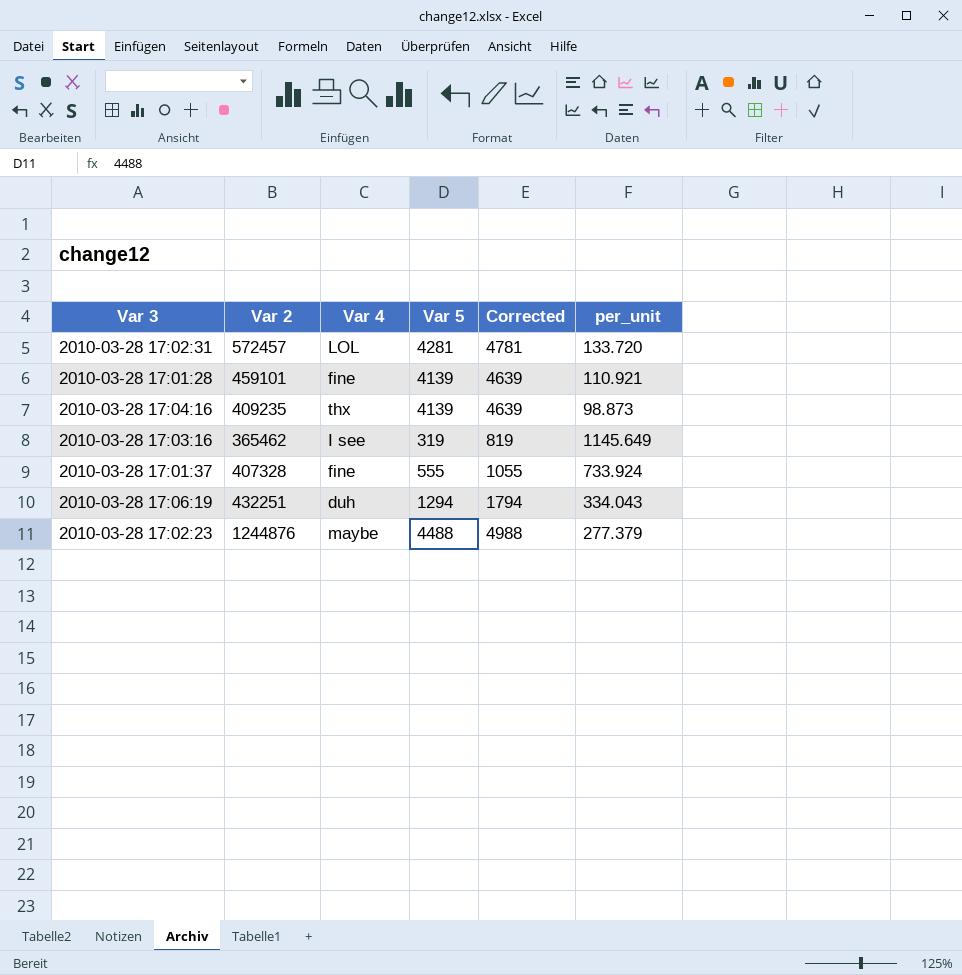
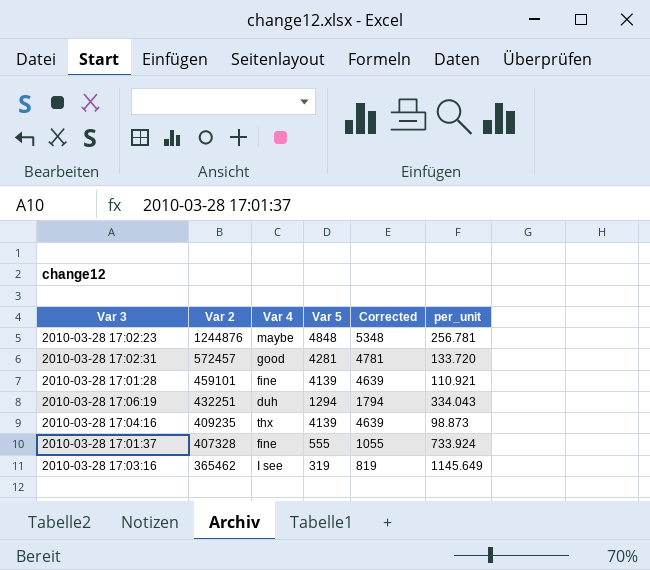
row order: none -> Var 2 descending
2010-03-28 17:02:23 | Var 5: 4488 -> 4848
2010-03-28 17:02:23 | Corrected: 4988 -> 5348
2010-03-28 17:02:23 | per_unit: 277.379 -> 256.781
2010-03-28 17:02:31 | Var 4: LOL -> good

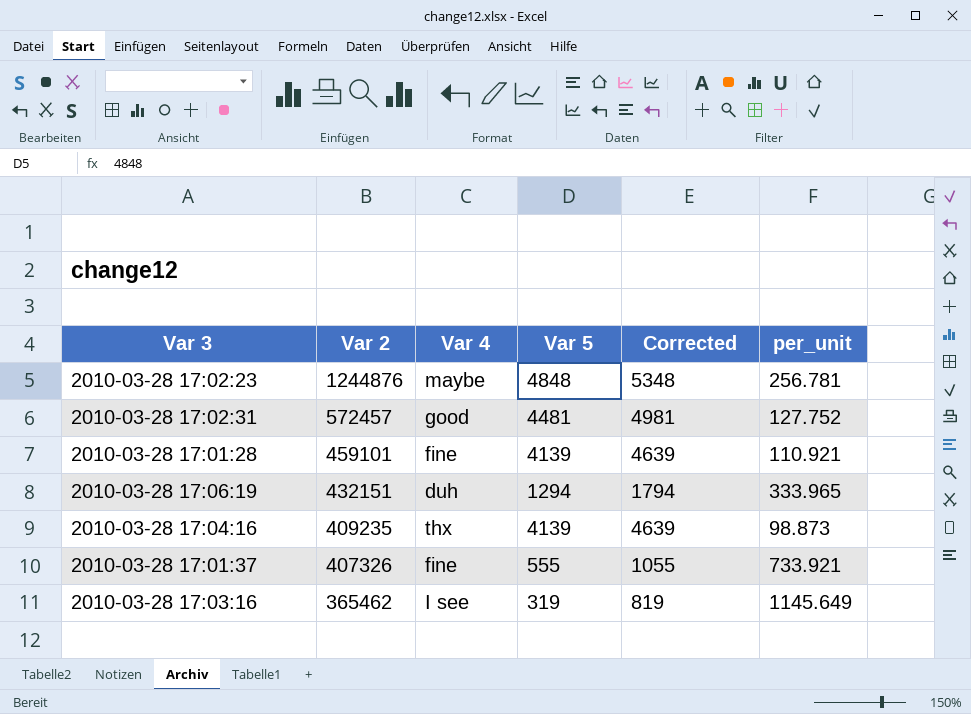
2010-03-28 17:02:31 | Var 5: 4281 -> 4481
2010-03-28 17:02:31 | Corrected: 4781 -> 4981
2010-03-28 17:02:31 | per_unit: 133.720 -> 127.752
2010-03-28 17:06:19 | Var 2: 432251 -> 432151
2010-03-28 17:06:19 | per_unit: 334.043 -> 333.965
2010-03-28 17:01:37 | Var 2: 407328 -> 407326
2010-03-28 17:01:37 | per_unit: 733.924 -> 733.921

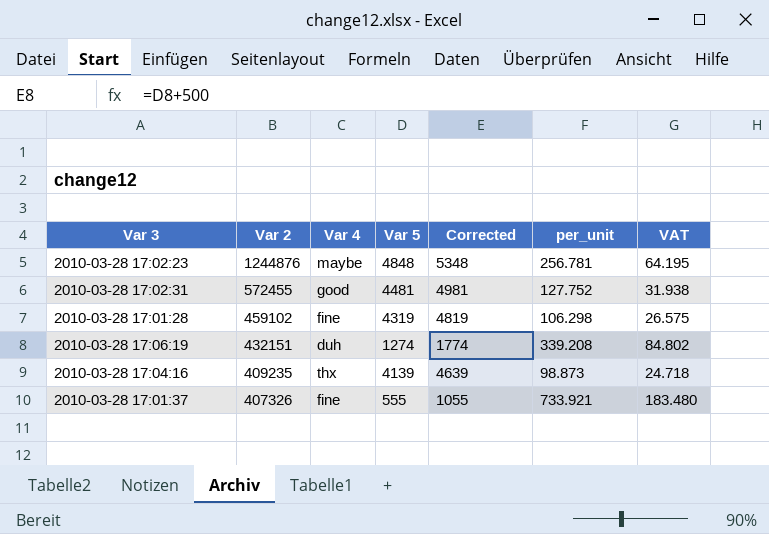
column VAT | formula: none -> [per_unit] * 0.25
row 2010-03-28 17:03:16: 365462 | I see | 319 | 819 | 1145.649 -> none
2010-03-28 17:02:31 | Var 2: 572457 -> 572455
2010-03-28 17:01:28 | Var 2: 459101 -> 459102
2010-03-28 17:01:28 | Var 5: 4139 -> 4319
2010-03-28 17:01:28 | Corrected: 4639 -> 4819
2010-03-28 17:01:28 | per_unit: 110.921 -> 106.298
2010-03-28 17:06:19 | Var 5: 1294 -> 1274
2010-03-28 17:06:19 | Corrected: 1794 -> 1774
2010-03-28 17:06:19 | per_unit: 333.965 -> 339.208

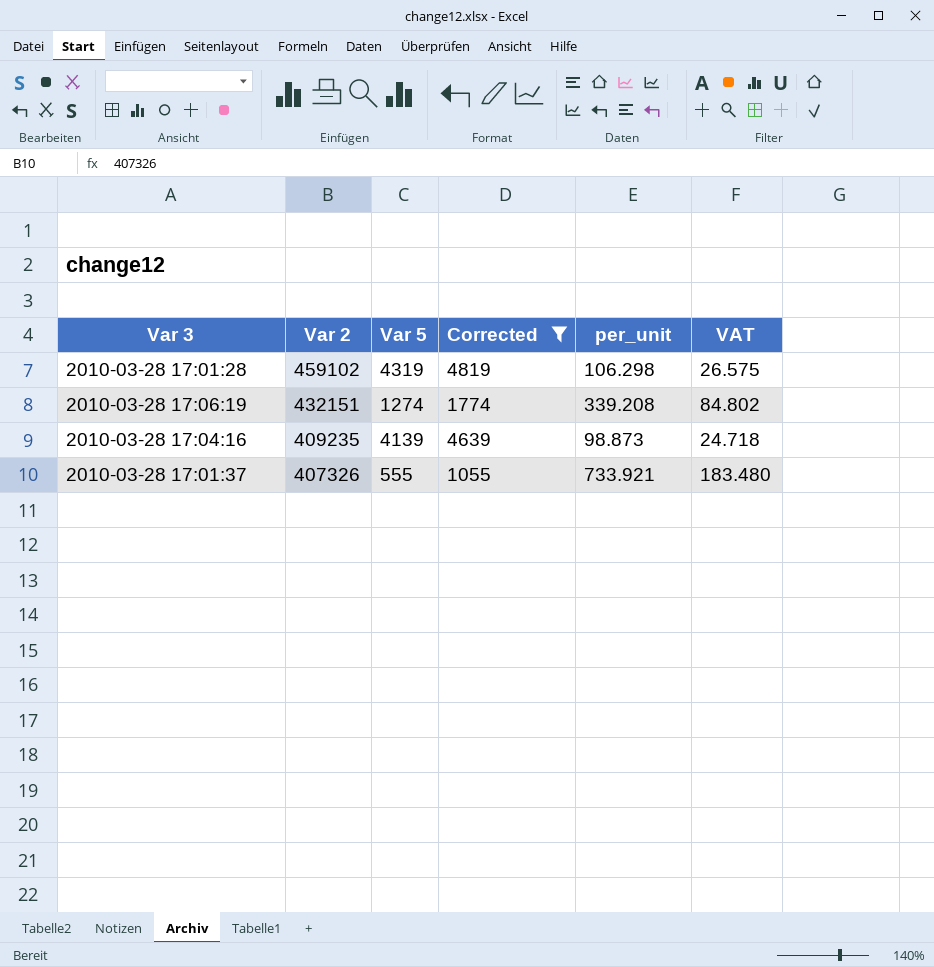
filter: none -> Corrected <= 4819
column Var 4 | position: 3 -> none

